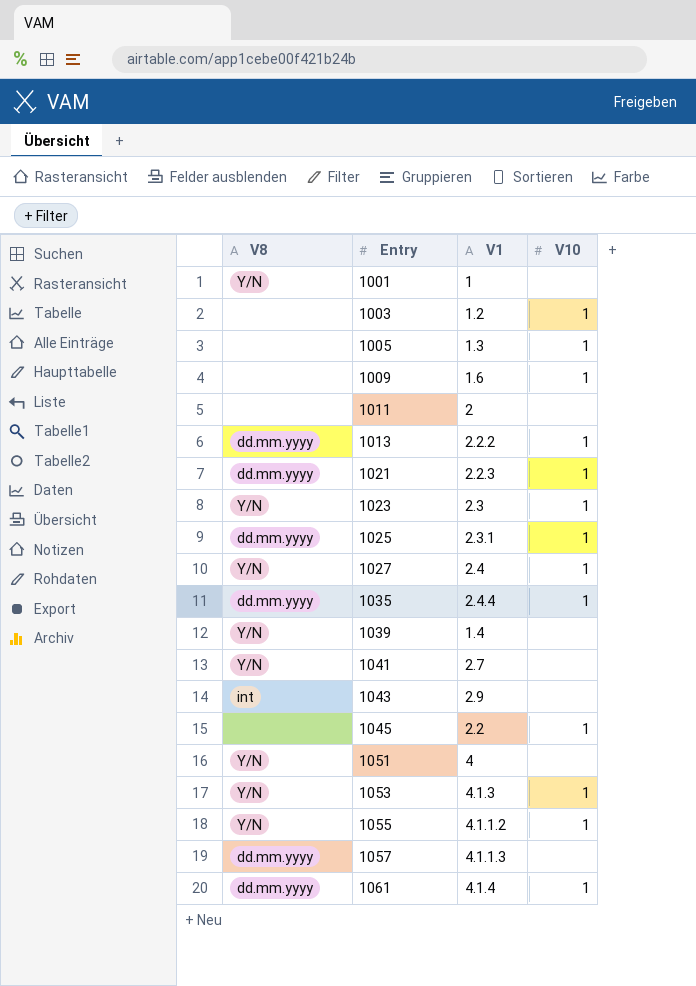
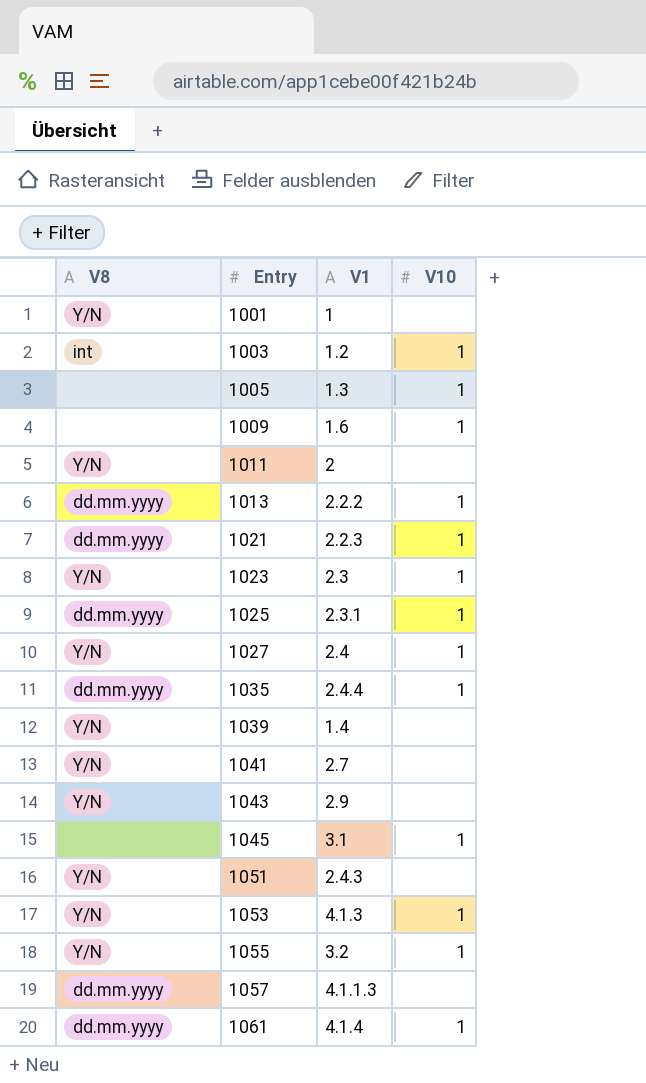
1003 | V8: none -> int
1011 | V8: none -> Y/N
1043 | V8: int -> Y/N
1045 | V1: 2.2 -> 3.1
1051 | V1: 4 -> 2.4.3
1055 | V1: 4.1.1.2 -> 3.2

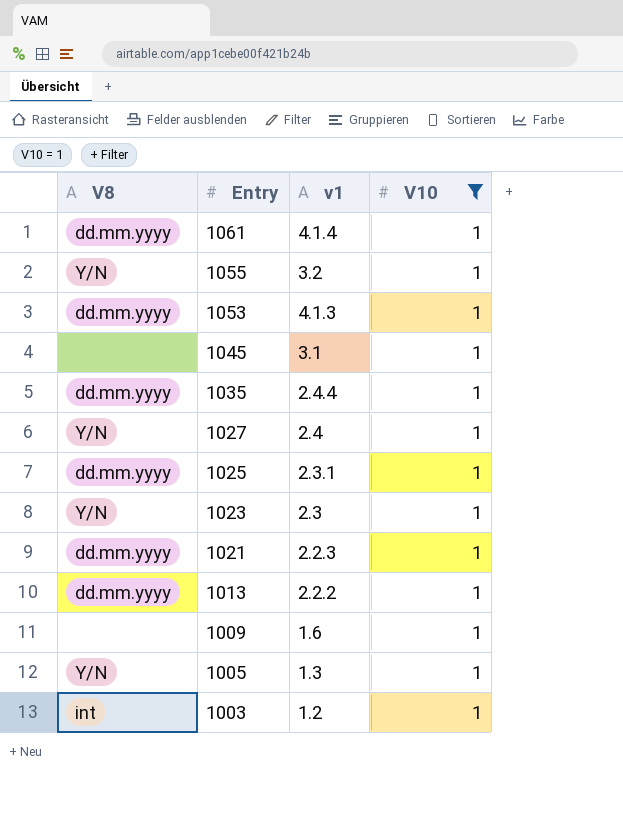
filter: none -> V10 = 1
row order: Entry ascending -> Entry descending
column name: V1 -> v1
1053 | V8: Y/N -> dd.mm.yyyy
1005 | V8: none -> Y/N

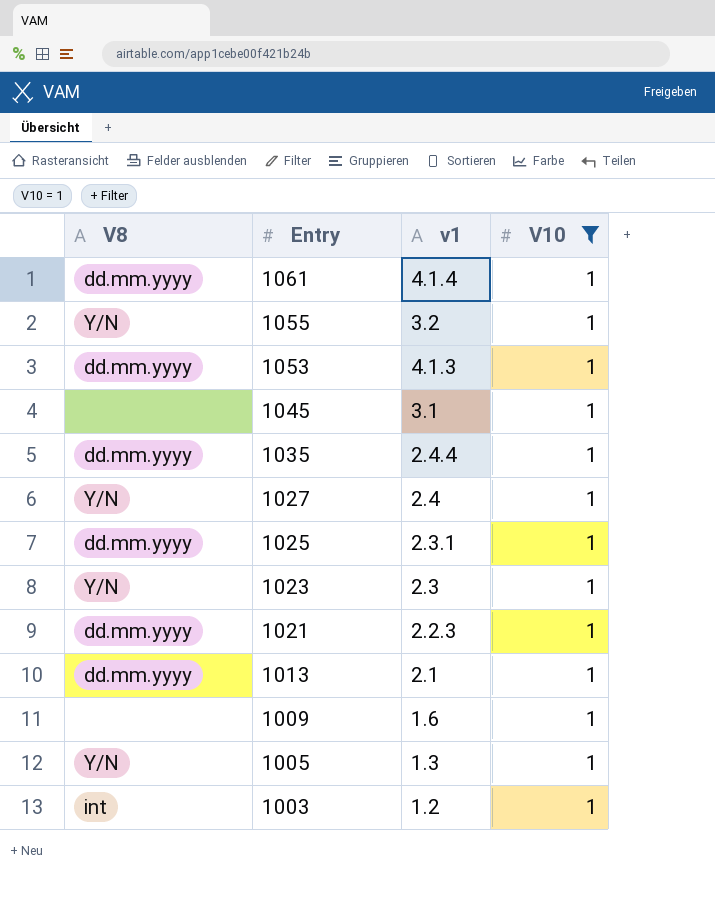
1013 | v1: 2.2.2 -> 2.1

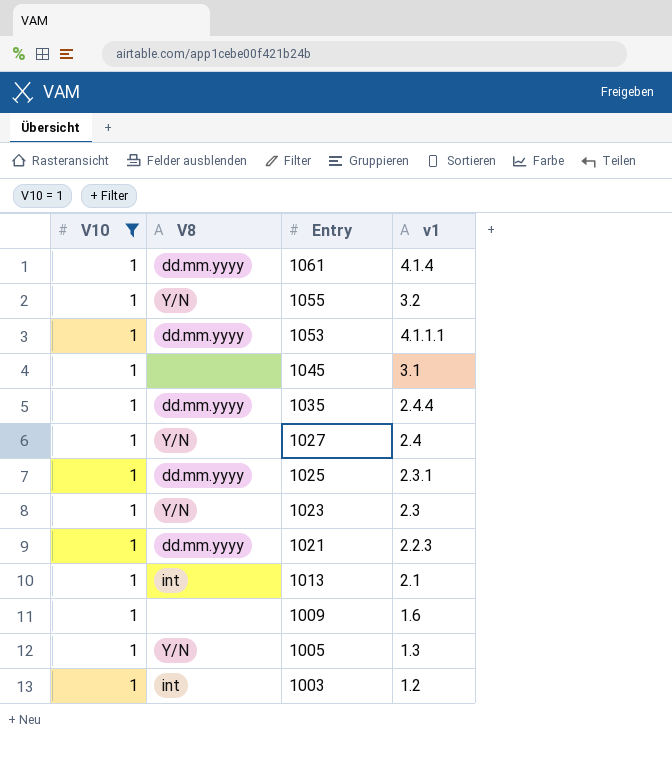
column V10 | position: 4 -> 1
1053 | v1: 4.1.3 -> 4.1.1.1
1013 | V8: dd.mm.yyyy -> int

